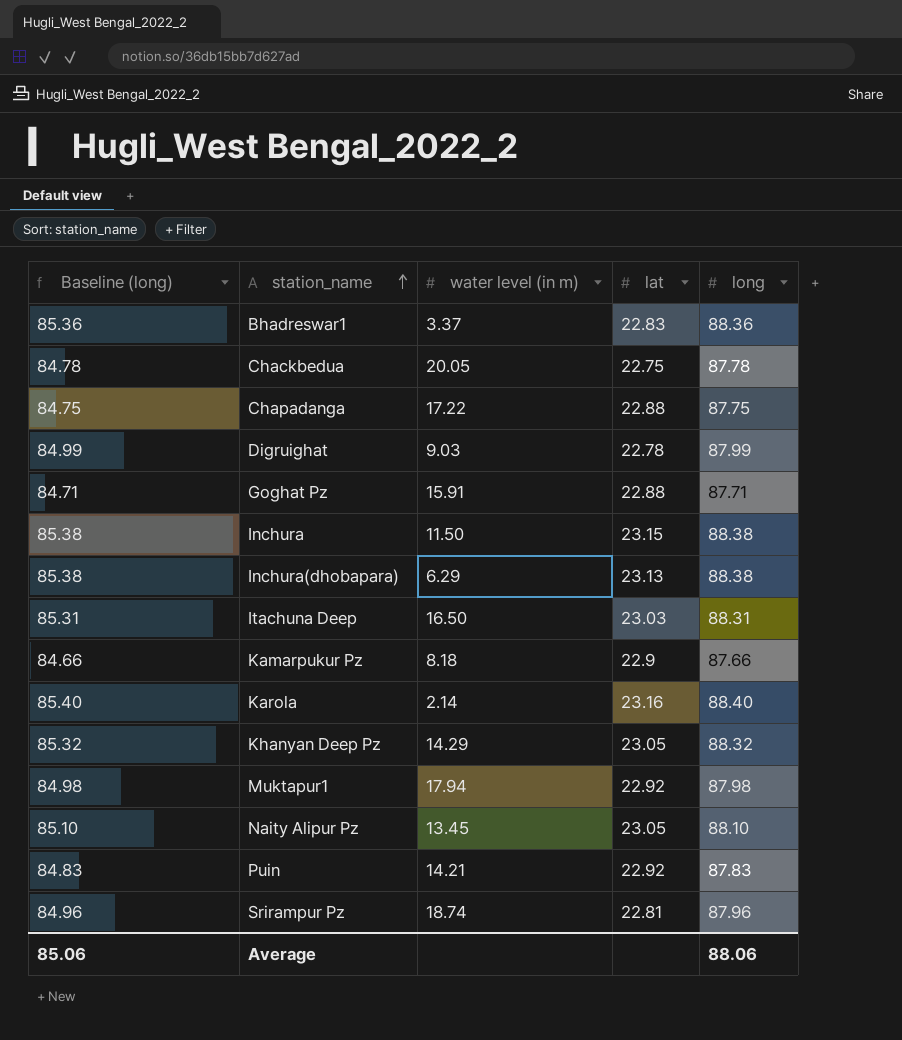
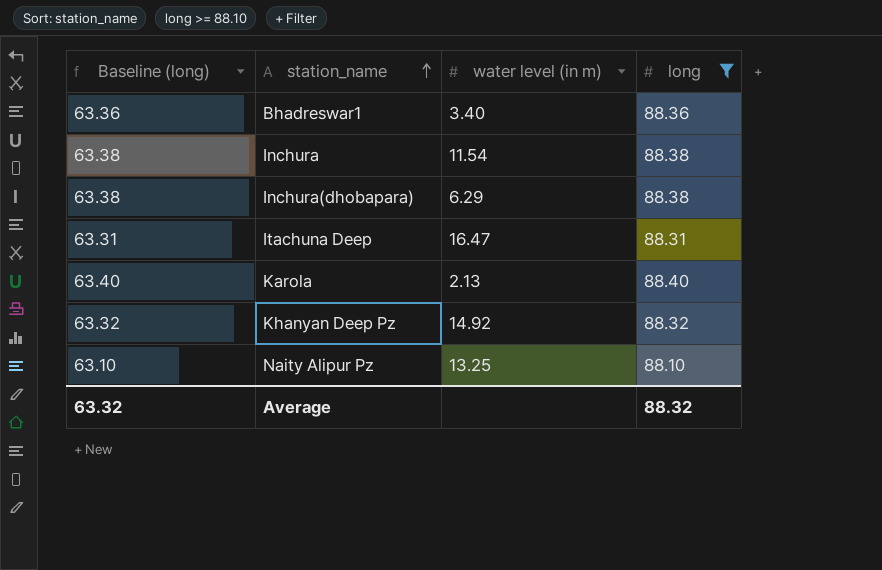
filter: none -> long >= 88.10
column lat | position: 4 -> none
column Baseline (long) | formula: [long] - 3 -> [long] - 25
Bhadreswar1 | water level (in m): 3.37 -> 3.40
Inchura | water level (in m): 11.50 -> 11.54
Itachuna Deep | water level (in m): 16.50 -> 16.47
Karola | water level (in m): 2.14 -> 2.13
Khanyan Deep Pz | water level (in m): 14.29 -> 14.92
Naity Alipur Pz | water level (in m): 13.45 -> 13.25
Average | Baseline (long): 85.06 -> 63.32
Average | long: 88.06 -> 88.32

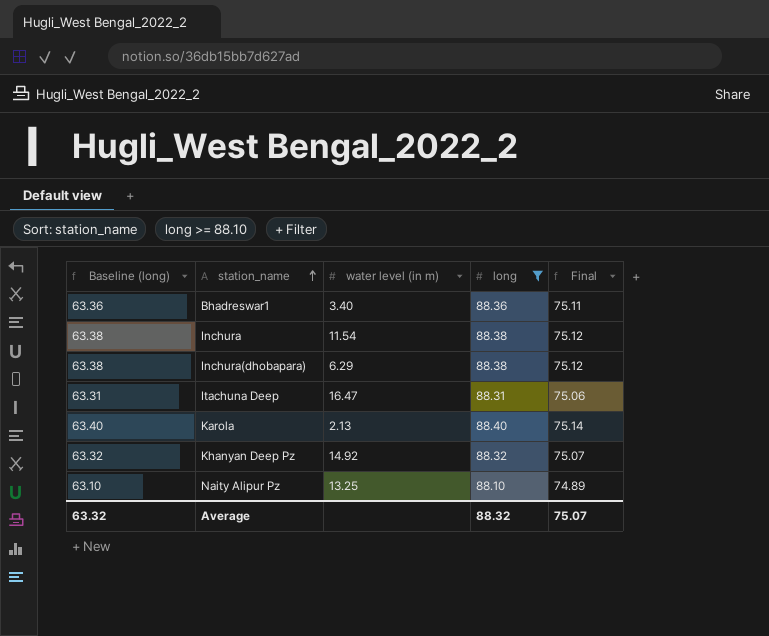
column Final | formula: none -> [long] * 0.85

